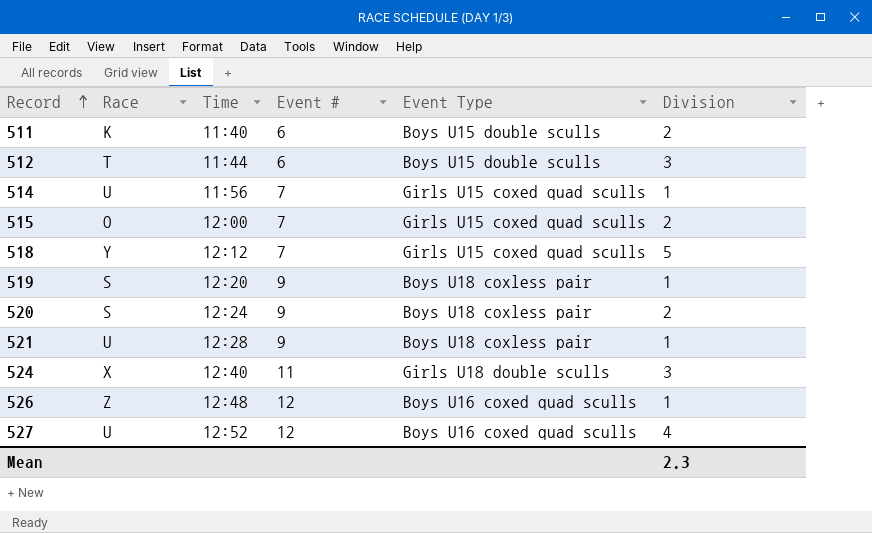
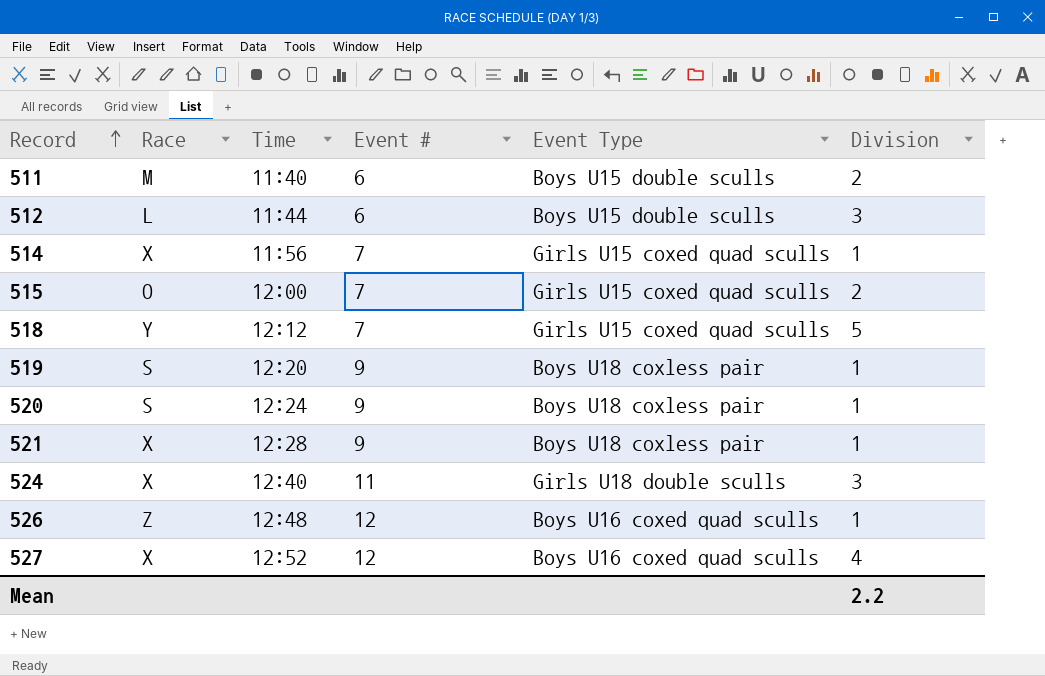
511 | Race: K -> M
512 | Race: T -> L
514 | Race: U -> X
520 | Division: 2 -> 1
521 | Race: U -> X
527 | Race: U -> X
Mean | Division: 2.3 -> 2.2

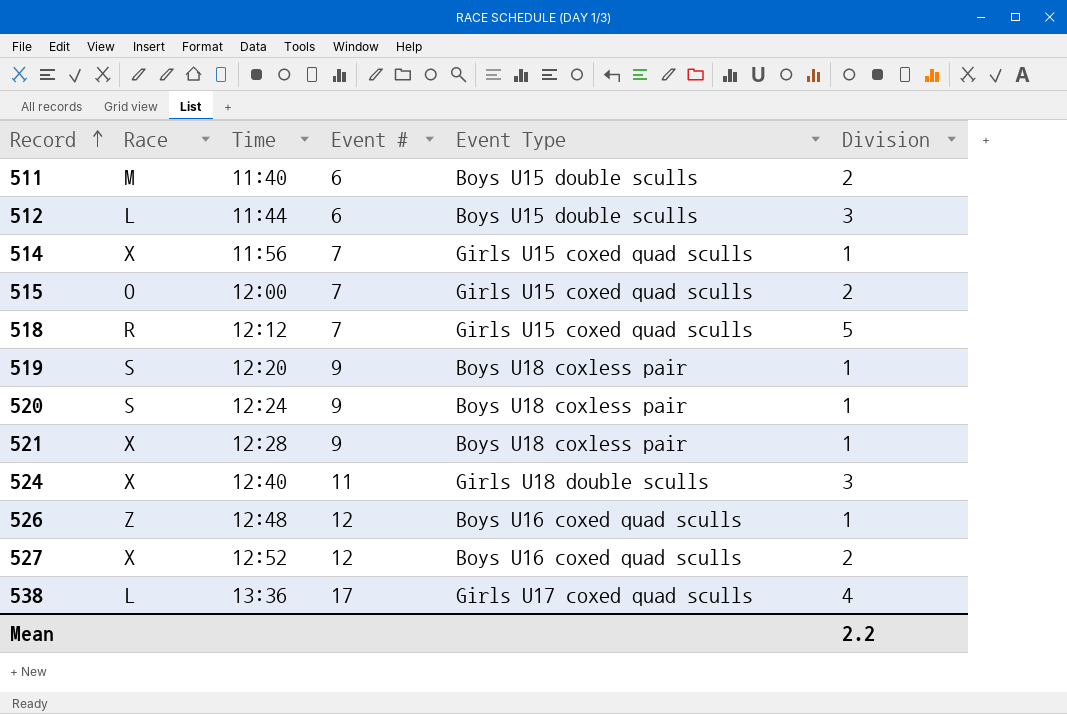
518 | Race: Y -> R
527 | Division: 4 -> 2
row 538: none -> L | 13:36 | 17 | Girls U17 coxed quad sculls | 4

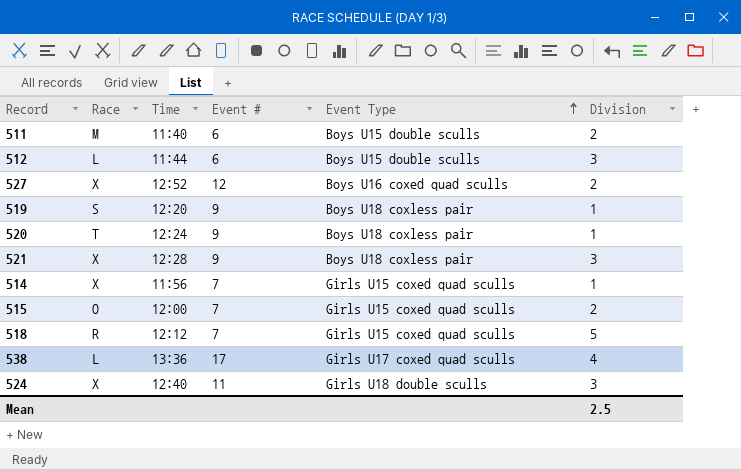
row order: Record ascending -> Event Type ascending
row 526: Z | 12:48 | 12 | Boys U16 coxed quad sculls | 1 -> none
520 | Race: S -> T
521 | Division: 1 -> 3
Mean | Division: 2.2 -> 2.5

